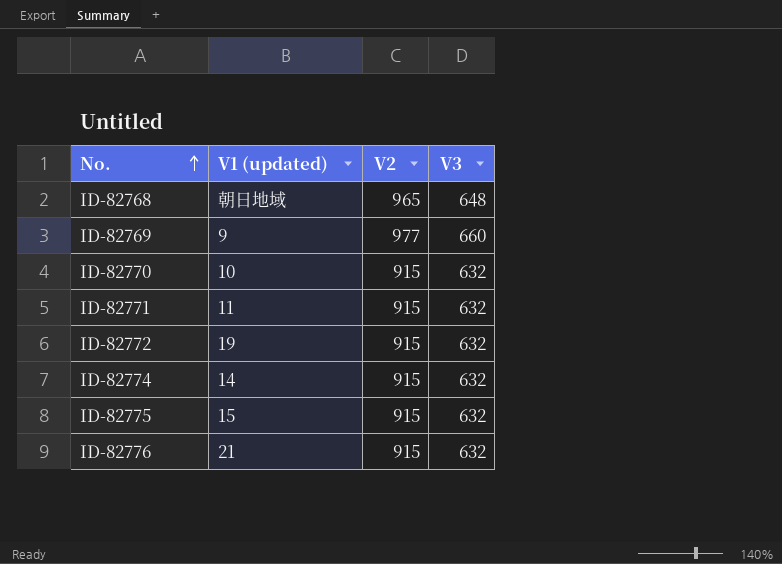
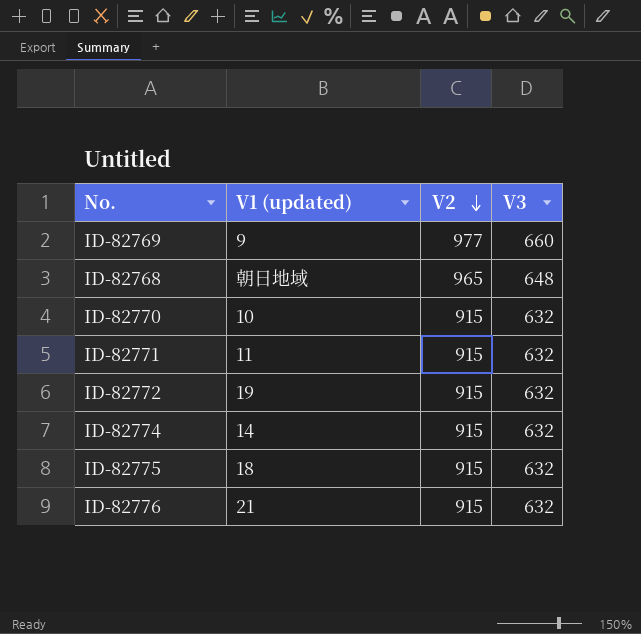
row order: No. ascending -> V2 descending
ID-82775 | V1 (updated): 15 -> 18

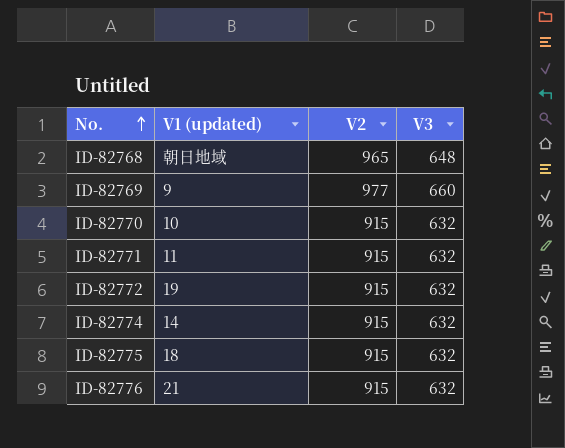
row order: V2 descending -> No. ascending

